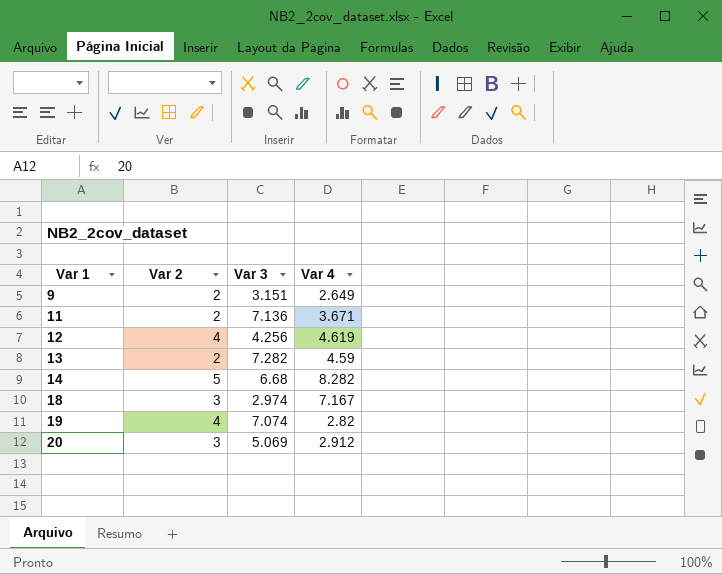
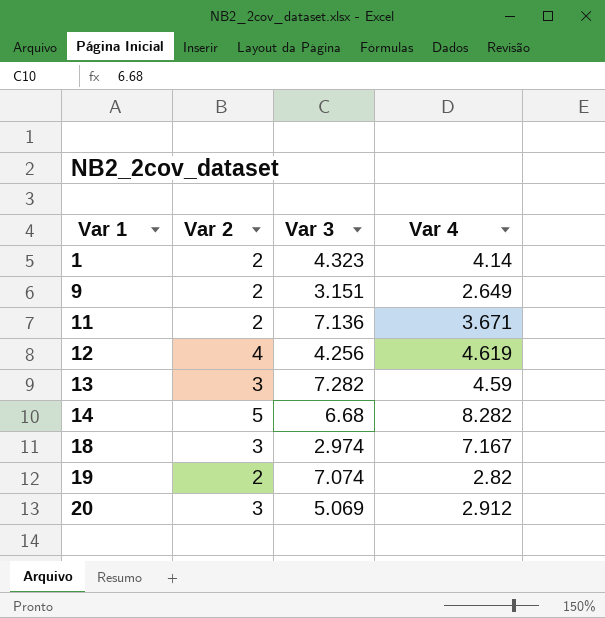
row 1: none -> 2 | 4.323 | 4.14
13 | Var 2: 2 -> 3
19 | Var 2: 4 -> 2

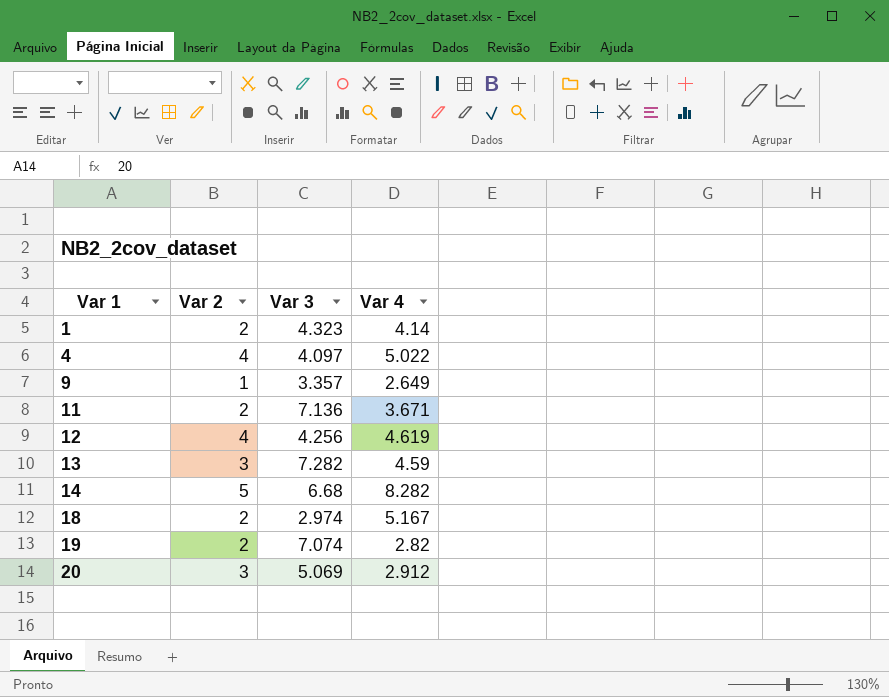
row 4: none -> 4 | 4.097 | 5.022
9 | Var 2: 2 -> 1
9 | Var 3: 3.151 -> 3.357
18 | Var 2: 3 -> 2
18 | Var 4: 7.167 -> 5.167

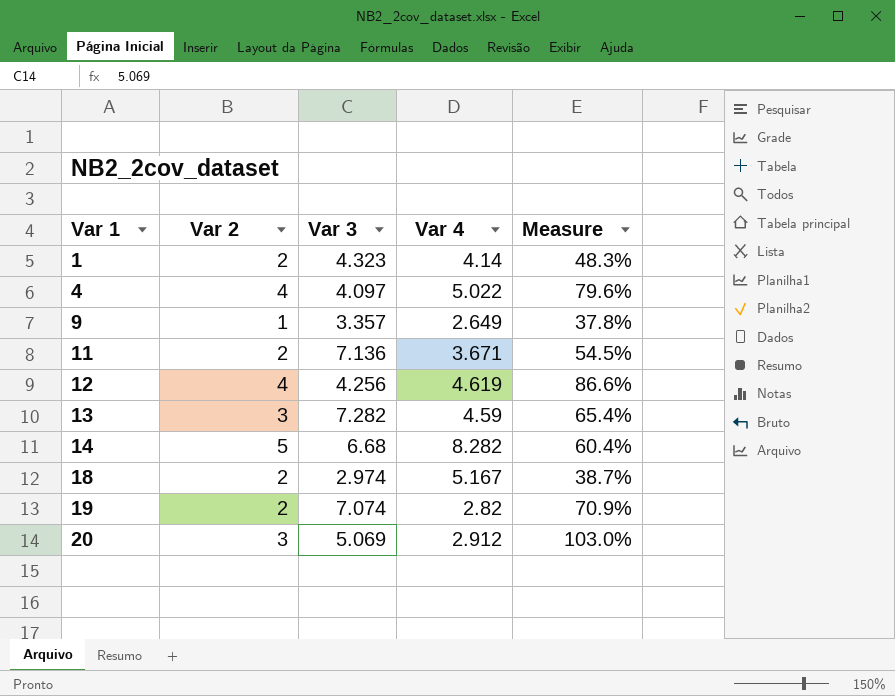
column Measure | formula: none -> [Var 2] / [Var 4]

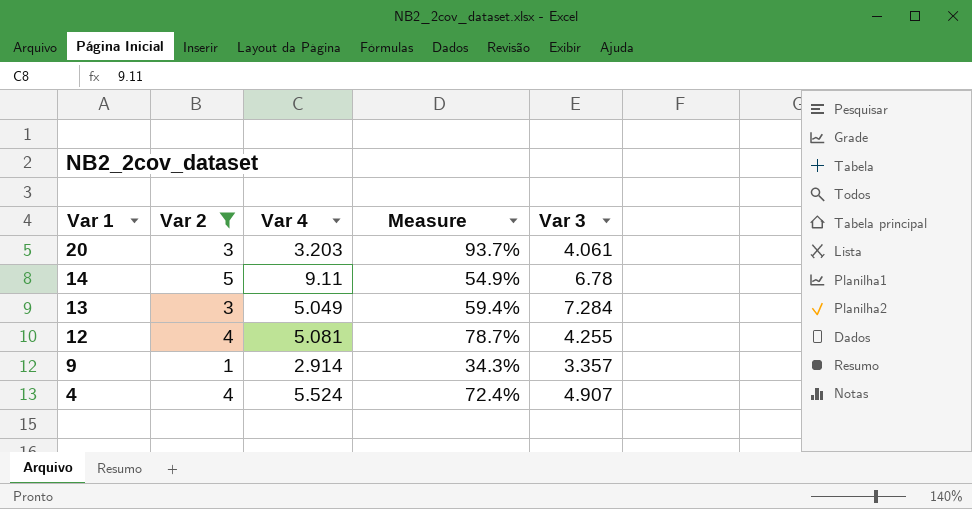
filter: none -> Var 2 != 2
row order: Var 1 ascending -> Var 1 descending
column Var 3 | position: 3 -> 5
20 | Var 4: 2.912 -> 3.203
20 | Measure: 103.0% -> 93.7%
20 | Var 3: 5.069 -> 4.061
14 | Var 4: 8.282 -> 9.11
14 | Measure: 60.4% -> 54.9%
14 | Var 3: 6.68 -> 6.78
13 | Var 4: 4.59 -> 5.049
13 | Measure: 65.4% -> 59.4%
13 | Var 3: 7.282 -> 7.284
12 | Var 4: 4.619 -> 5.081
12 | Measure: 86.6% -> 78.7%
12 | Var 3: 4.256 -> 4.255
9 | Var 4: 2.649 -> 2.914
9 | Measure: 37.8% -> 34.3%
4 | Var 4: 5.022 -> 5.524
4 | Measure: 79.6% -> 72.4%
4 | Var 3: 4.097 -> 4.907

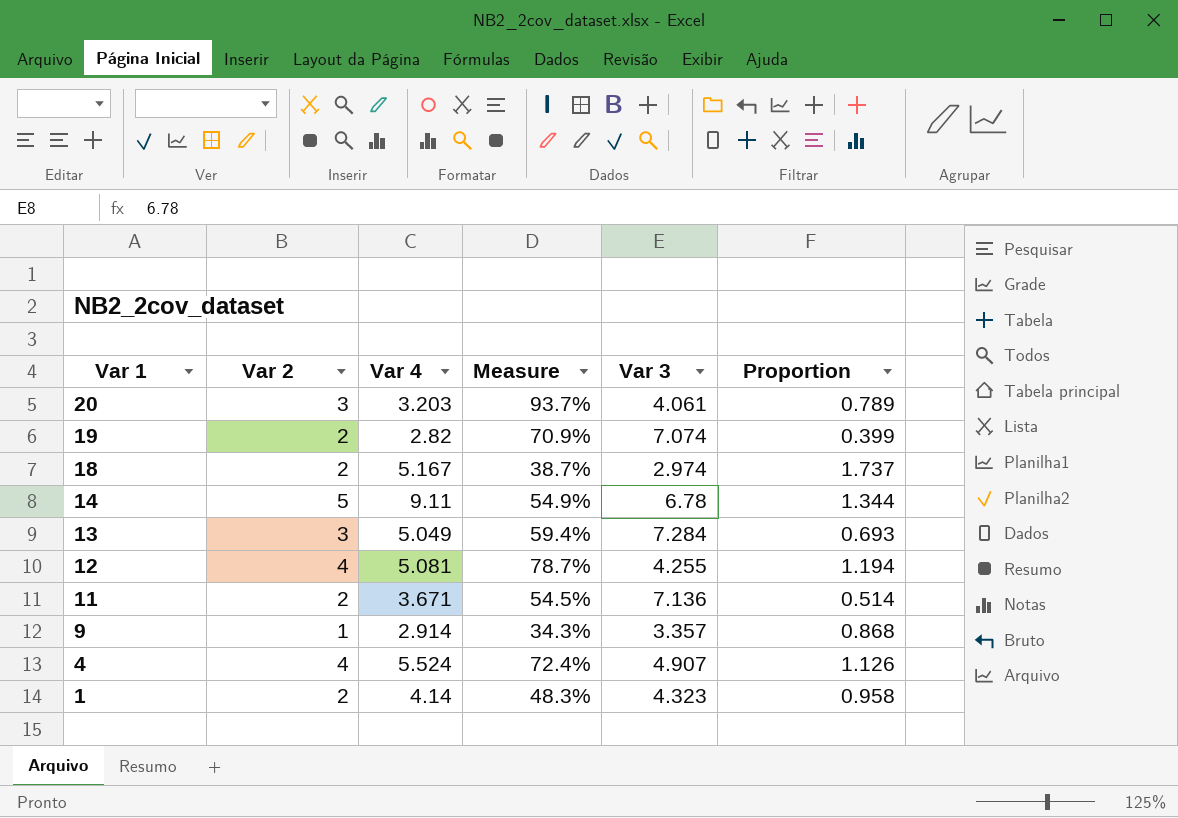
filter: Var 2 != 2 -> none
column Proportion | formula: none -> [Var 4] / [Var 3]

